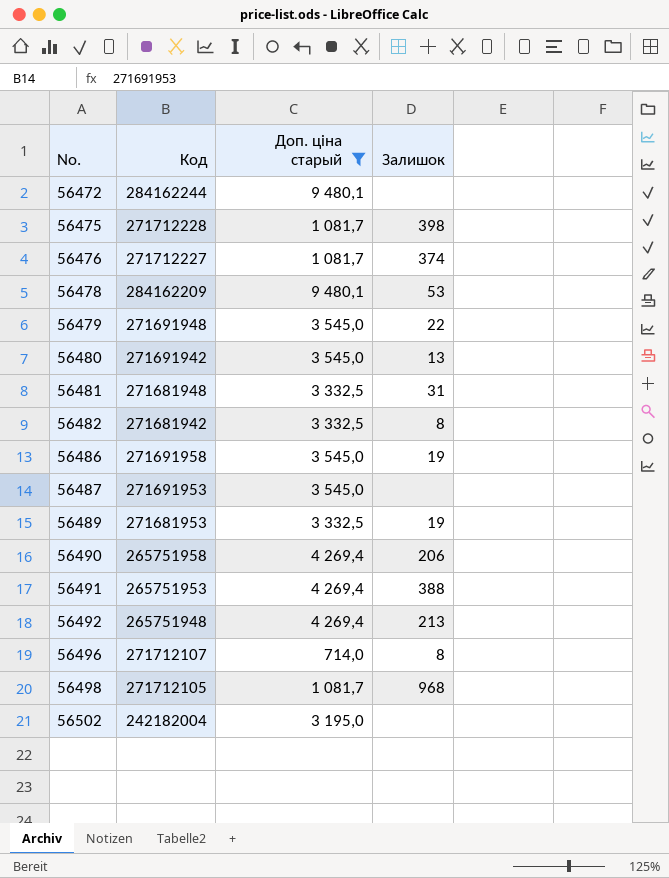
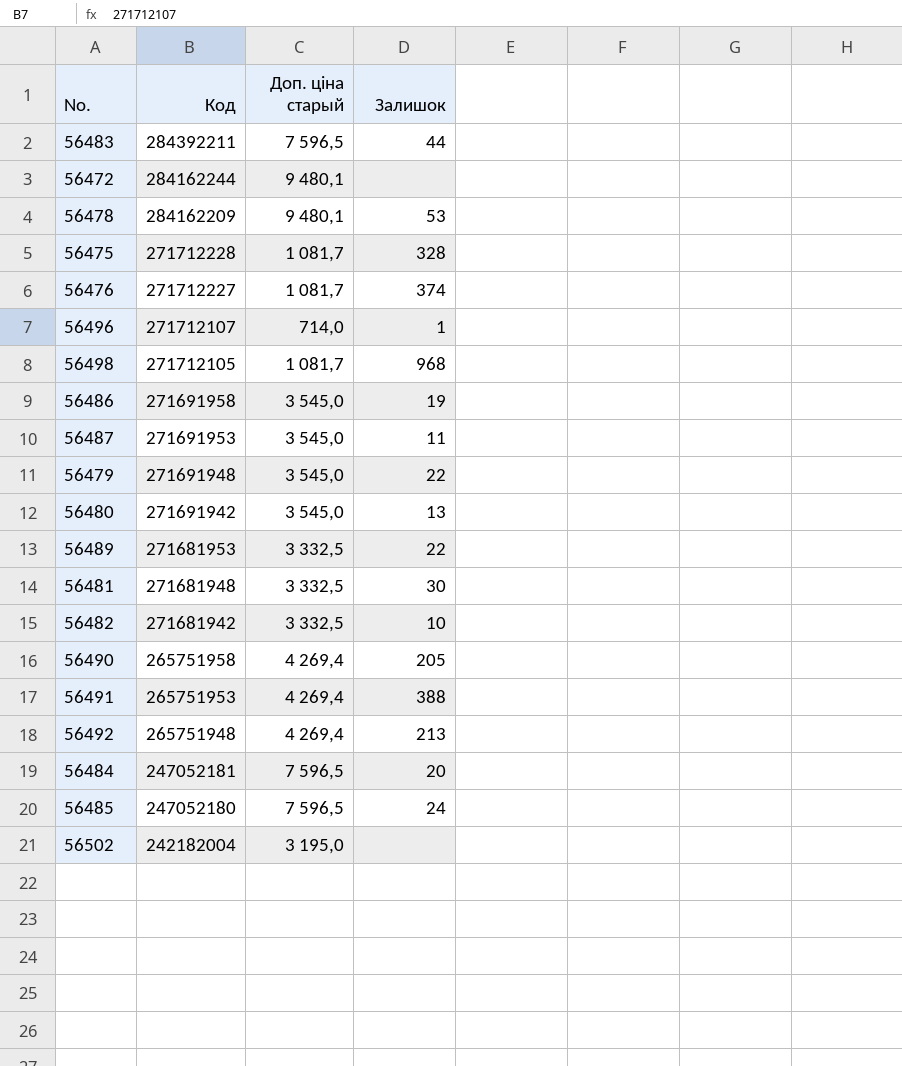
filter: Доп. ціна старый != 7 596,5 -> none
row order: No. ascending -> Код descending
56475 | Залишок: 398 -> 328
56496 | Залишок: 8 -> 1
56487 | Залишок: none -> 11
56489 | Залишок: 19 -> 22
56481 | Залишок: 31 -> 30
56482 | Залишок: 8 -> 10
56490 | Залишок: 206 -> 205

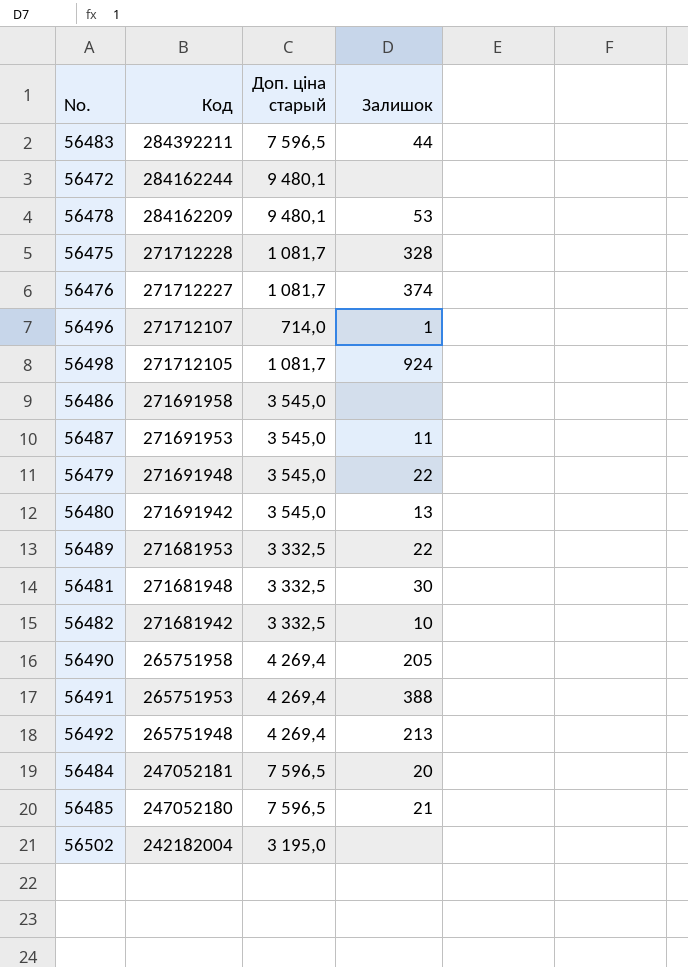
56498 | Залишок: 968 -> 924
56486 | Залишок: 19 -> none
56485 | Залишок: 24 -> 21

